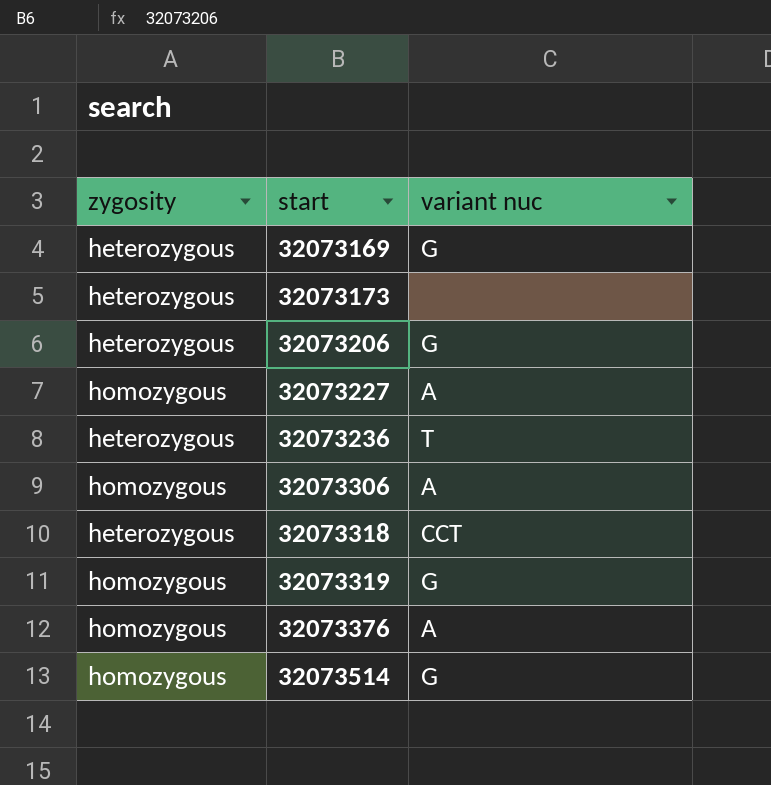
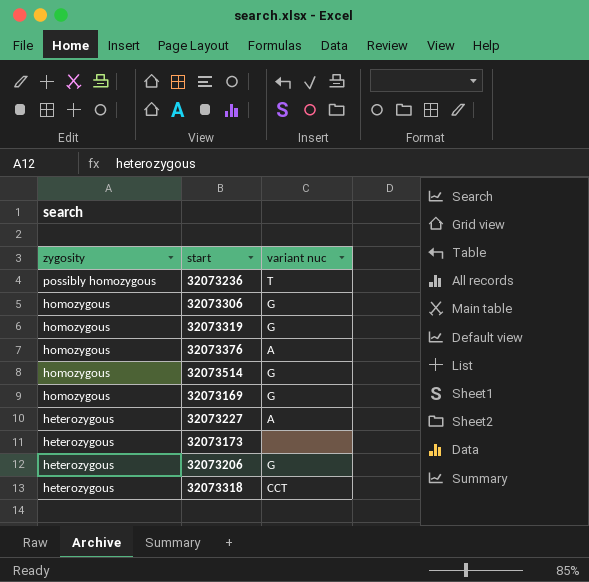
row order: start ascending -> zygosity descending
32073236 | zygosity: heterozygous -> possibly homozygous
32073306 | variant nuc: A -> G
32073169 | zygosity: heterozygous -> homozygous
32073227 | zygosity: homozygous -> heterozygous

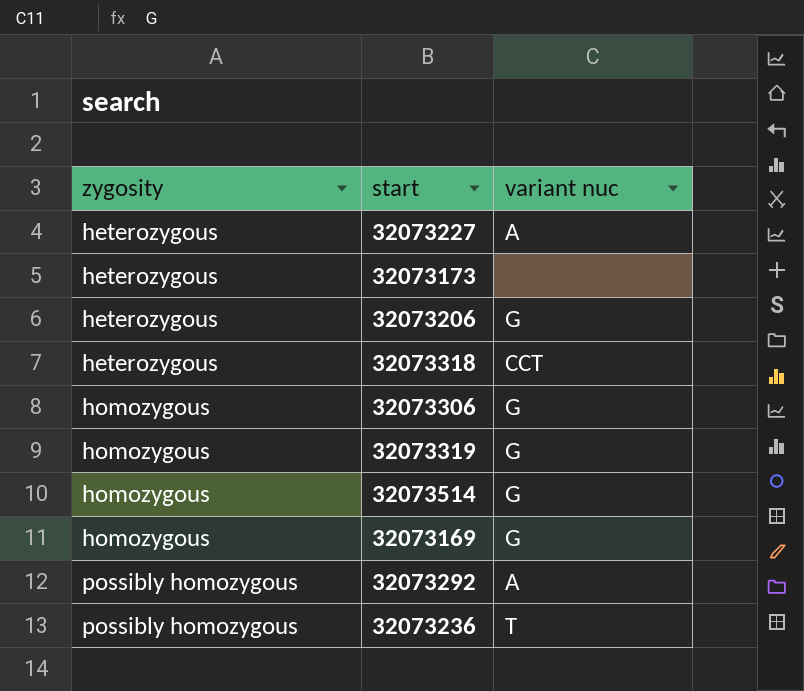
row order: zygosity descending -> zygosity ascending
row 32073376: homozygous | A -> none
row 32073292: none -> possibly homozygous | A

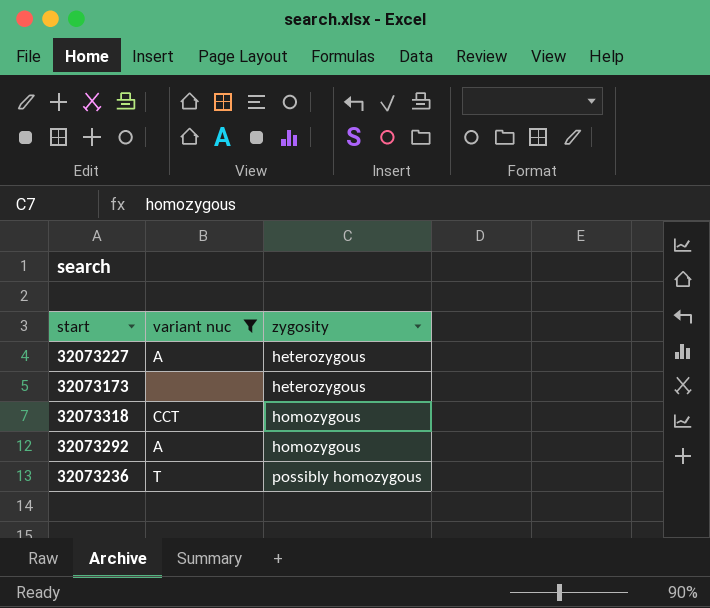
filter: none -> variant nuc != G
column zygosity | position: 1 -> 3
32073318 | zygosity: heterozygous -> homozygous
32073292 | zygosity: possibly homozygous -> homozygous

